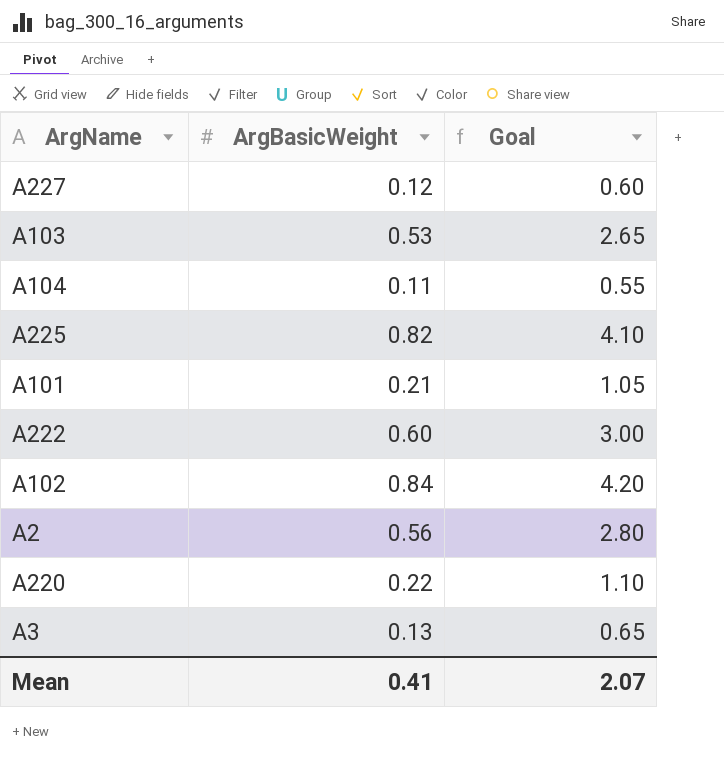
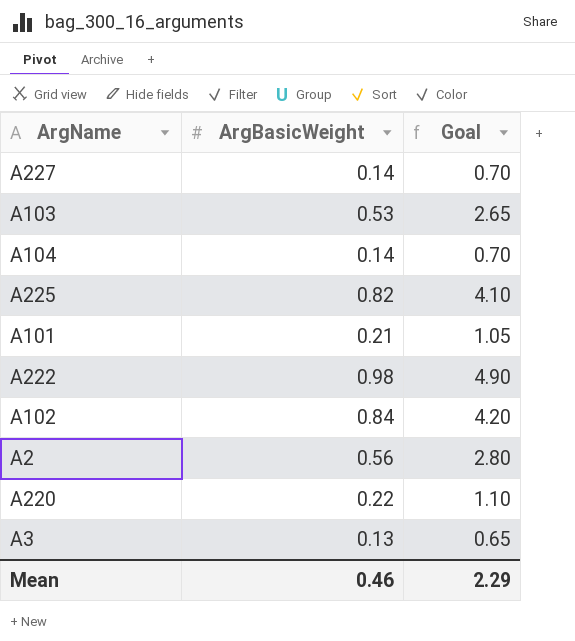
A227 | ArgBasicWeight: 0.12 -> 0.14
A227 | Goal: 0.60 -> 0.70
A104 | ArgBasicWeight: 0.11 -> 0.14
A104 | Goal: 0.55 -> 0.70
A222 | ArgBasicWeight: 0.60 -> 0.98
A222 | Goal: 3.00 -> 4.90
Mean | ArgBasicWeight: 0.41 -> 0.46
Mean | Goal: 2.07 -> 2.29

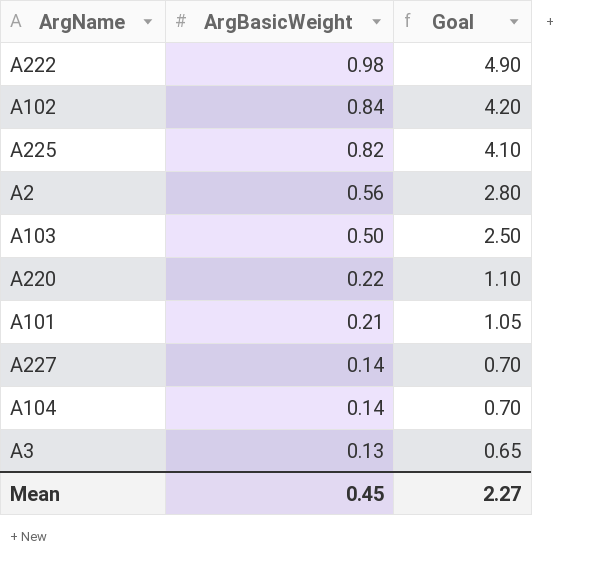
row order: none -> ArgBasicWeight descending
A103 | ArgBasicWeight: 0.53 -> 0.50
A103 | Goal: 2.65 -> 2.50
Mean | ArgBasicWeight: 0.46 -> 0.45
Mean | Goal: 2.29 -> 2.27

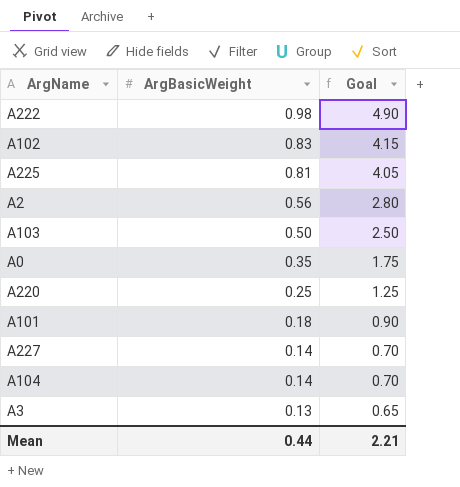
A102 | ArgBasicWeight: 0.84 -> 0.83
A102 | Goal: 4.20 -> 4.15
A225 | ArgBasicWeight: 0.82 -> 0.81
A225 | Goal: 4.10 -> 4.05
row A0: none -> 0.35 | 1.75
A220 | ArgBasicWeight: 0.22 -> 0.25
A220 | Goal: 1.10 -> 1.25
A101 | ArgBasicWeight: 0.21 -> 0.18
A101 | Goal: 1.05 -> 0.90
Mean | ArgBasicWeight: 0.45 -> 0.44
Mean | Goal: 2.27 -> 2.21

